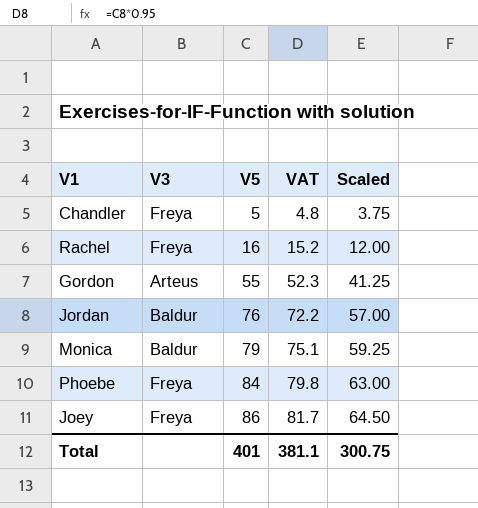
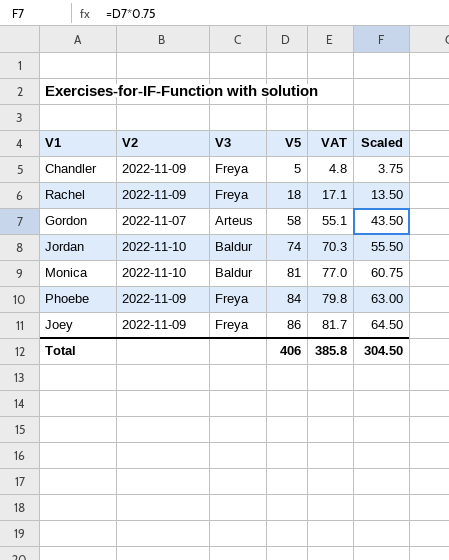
column V2 | position: none -> 2
Rachel | V5: 16 -> 18
Rachel | VAT: 15.2 -> 17.1
Rachel | Scaled: 12.00 -> 13.50
Gordon | V5: 55 -> 58
Gordon | VAT: 52.3 -> 55.1
Gordon | Scaled: 41.25 -> 43.50
Jordan | V5: 76 -> 74
Jordan | VAT: 72.2 -> 70.3
Jordan | Scaled: 57.00 -> 55.50
Monica | V5: 79 -> 81
Monica | VAT: 75.1 -> 77.0
Monica | Scaled: 59.25 -> 60.75
Total | V5: 401 -> 406
Total | VAT: 381.1 -> 385.8
Total | Scaled: 300.75 -> 304.50

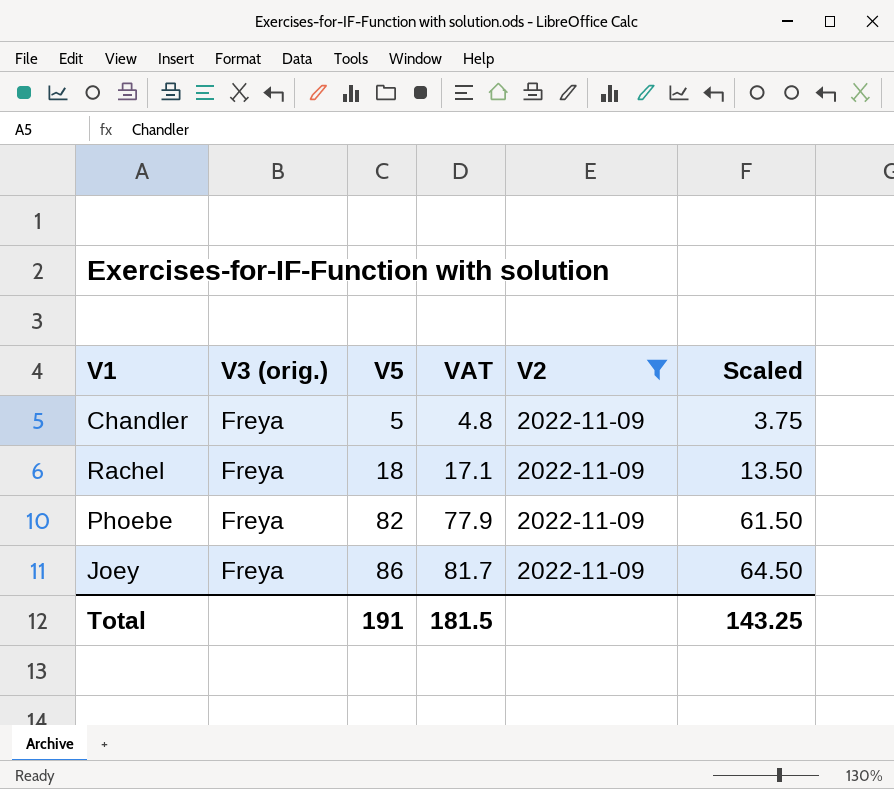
filter: none -> V2 = 2022-11-09
column name: V3 -> V3 (orig.)
column V2 | position: 2 -> 5
Phoebe | V5: 84 -> 82
Phoebe | VAT: 79.8 -> 77.9
Phoebe | Scaled: 63.00 -> 61.50
Total | V5: 406 -> 191
Total | VAT: 385.8 -> 181.5
Total | Scaled: 304.50 -> 143.25

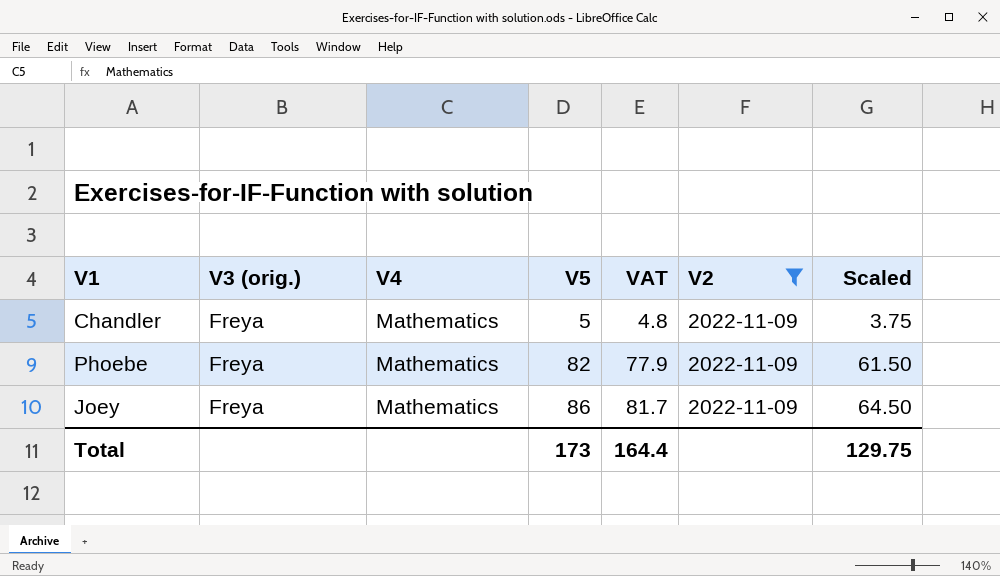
column V4 | position: none -> 3
row Rachel: Freya | 18 | 17.1 | 2022-11-09 | 13.50 -> none
Total | V5: 191 -> 173
Total | VAT: 181.5 -> 164.4
Total | Scaled: 143.25 -> 129.75

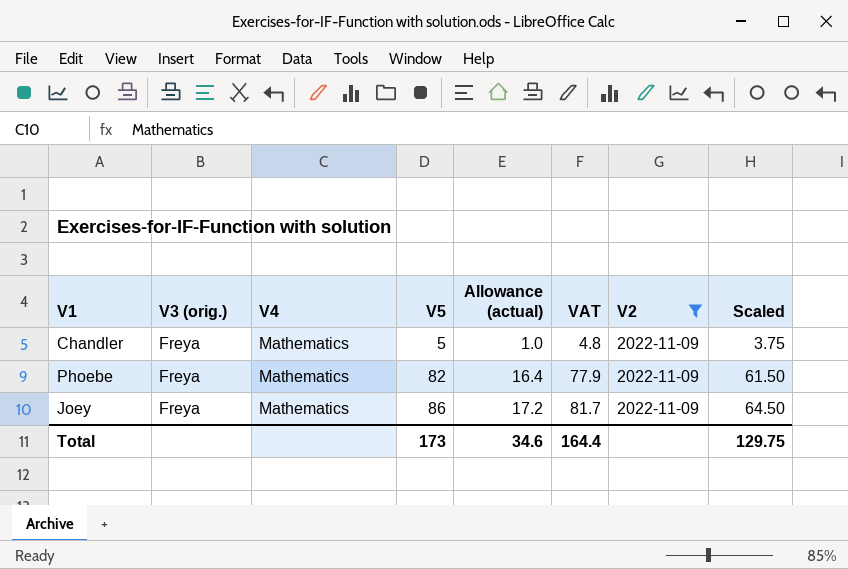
column Allowance (actual) | formula: none -> [V5] * 0.2

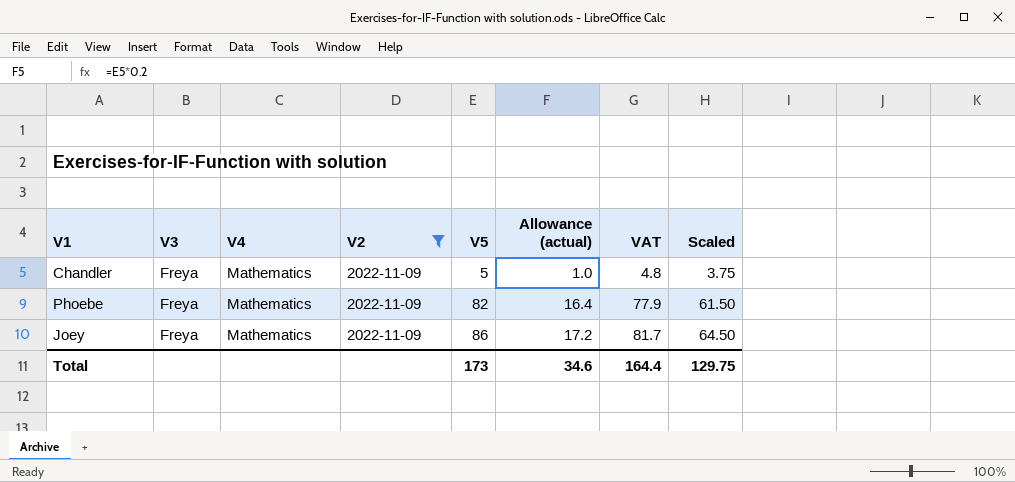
column name: V3 (orig.) -> V3
column V2 | position: 7 -> 4

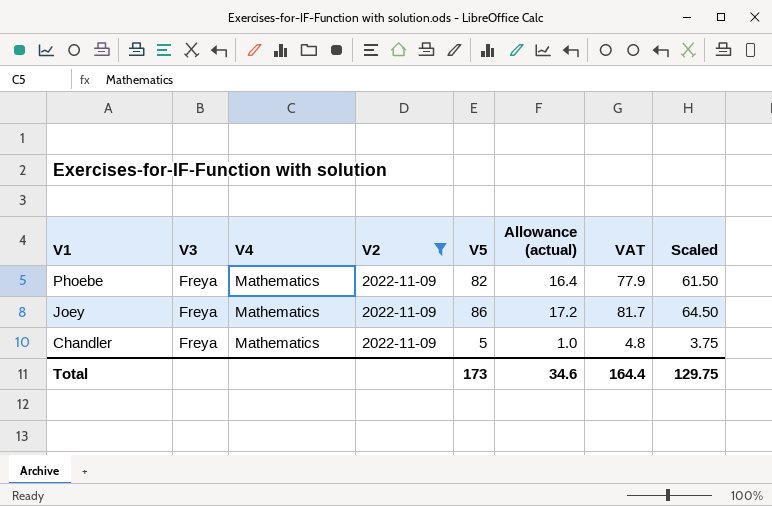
row order: V5 ascending -> V1 descending

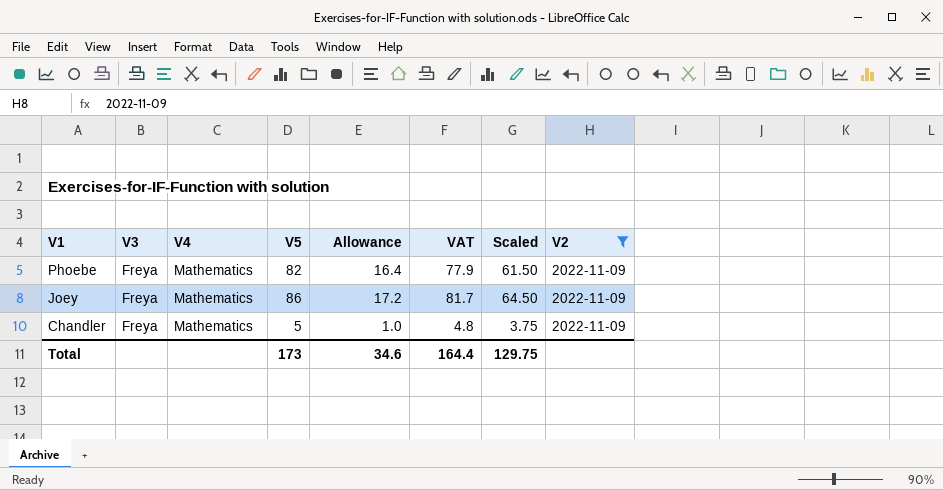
column name: Allowance (actual) -> Allowance
column V2 | position: 4 -> 8

